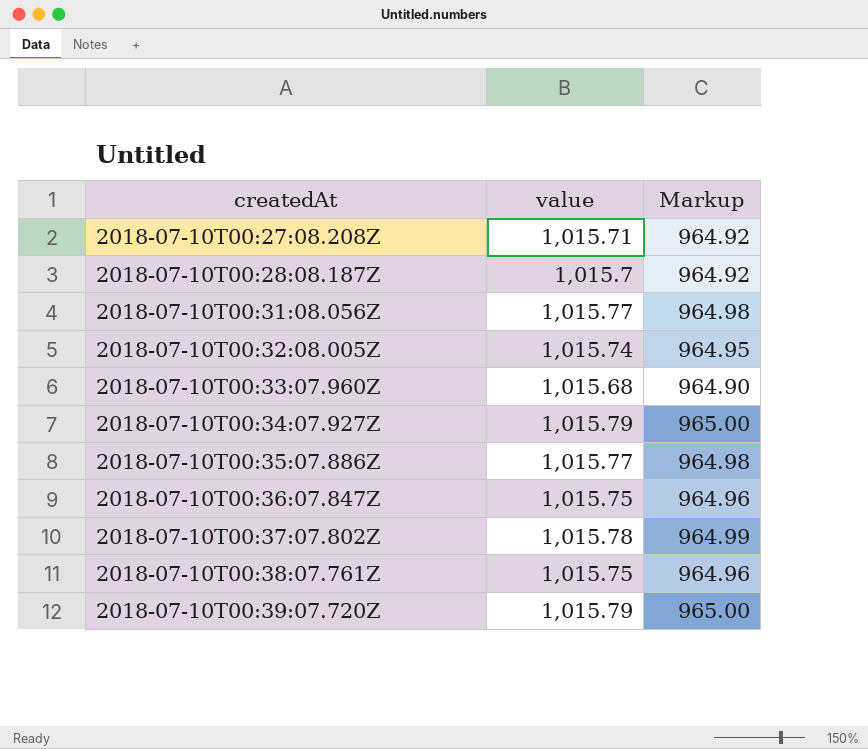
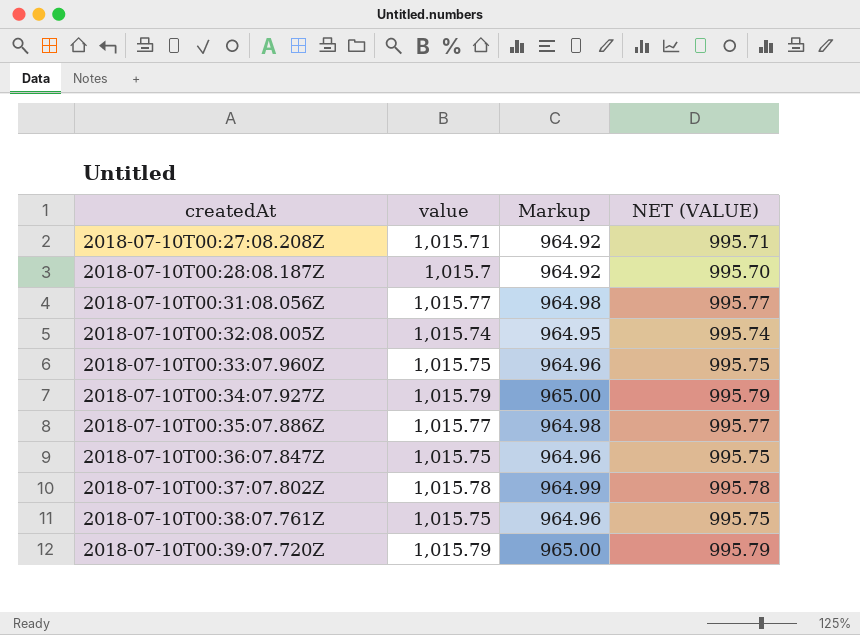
column NET (VALUE) | formula: none -> [value] - 20
2018-07-10T00:33:07.960Z | value: 1,015.68 -> 1,015.75
2018-07-10T00:33:07.960Z | Markup: 964.90 -> 964.96

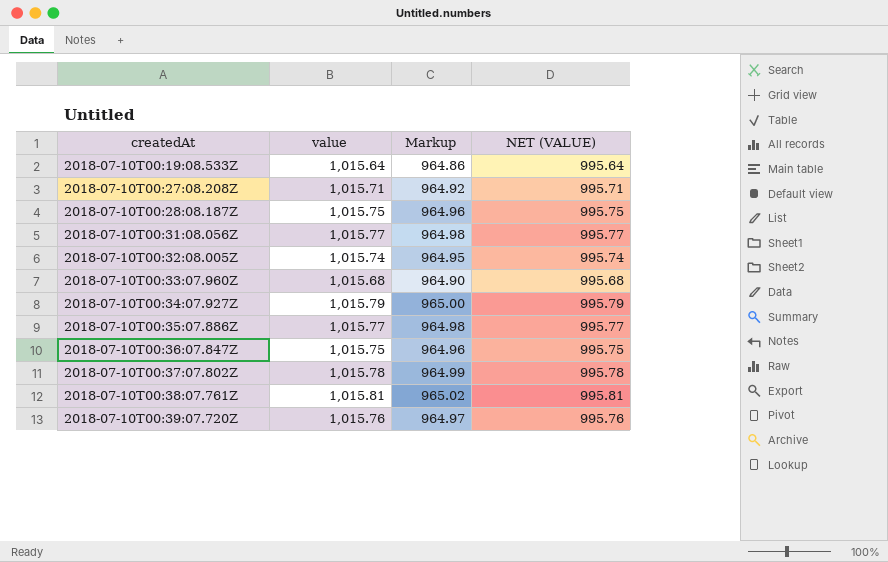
row 2018-07-10T00:19:08.533Z: none -> 1,015.64 | 964.86 | 995.64
2018-07-10T00:28:08.187Z | value: 1,015.7 -> 1,015.75
2018-07-10T00:28:08.187Z | Markup: 964.92 -> 964.96
2018-07-10T00:28:08.187Z | NET (VALUE): 995.70 -> 995.75
2018-07-10T00:33:07.960Z | value: 1,015.75 -> 1,015.68
2018-07-10T00:33:07.960Z | Markup: 964.96 -> 964.90
2018-07-10T00:33:07.960Z | NET (VALUE): 995.75 -> 995.68
2018-07-10T00:38:07.761Z | value: 1,015.75 -> 1,015.81
2018-07-10T00:38:07.761Z | Markup: 964.96 -> 965.02
2018-07-10T00:38:07.761Z | NET (VALUE): 995.75 -> 995.81
2018-07-10T00:39:07.720Z | value: 1,015.79 -> 1,015.76
2018-07-10T00:39:07.720Z | Markup: 965.00 -> 964.97
2018-07-10T00:39:07.720Z | NET (VALUE): 995.79 -> 995.76

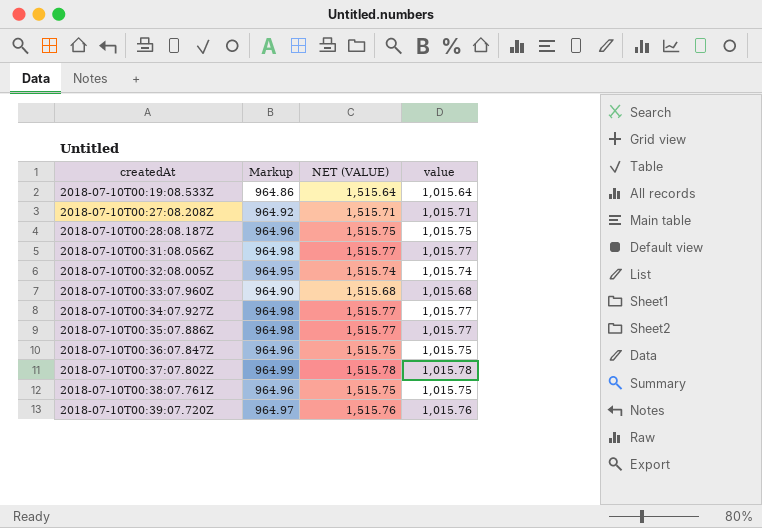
column NET (VALUE) | formula: [value] - 20 -> [value] + 500
column value | position: 2 -> 4
2018-07-10T00:34:07.927Z | Markup: 965.00 -> 964.98
2018-07-10T00:34:07.927Z | value: 1,015.79 -> 1,015.77
2018-07-10T00:38:07.761Z | Markup: 965.02 -> 964.96
2018-07-10T00:38:07.761Z | value: 1,015.81 -> 1,015.75

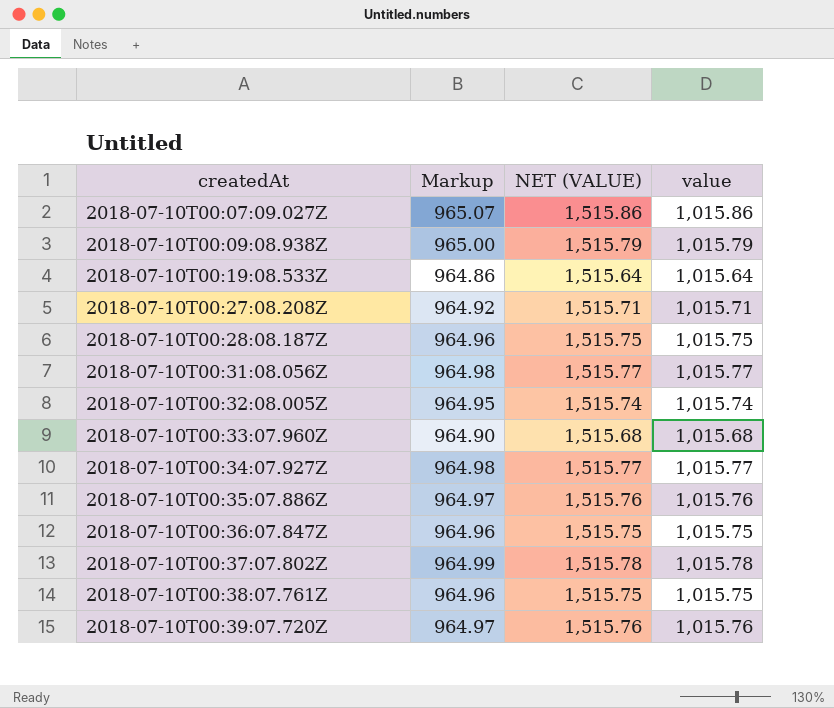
row 2018-07-10T00:07:09.027Z: none -> 965.07 | 1,515.86 | 1,015.86
row 2018-07-10T00:09:08.938Z: none -> 965.00 | 1,515.79 | 1,015.79
2018-07-10T00:35:07.886Z | Markup: 964.98 -> 964.97
2018-07-10T00:35:07.886Z | NET (VALUE): 1,515.77 -> 1,515.76
2018-07-10T00:35:07.886Z | value: 1,015.77 -> 1,015.76

